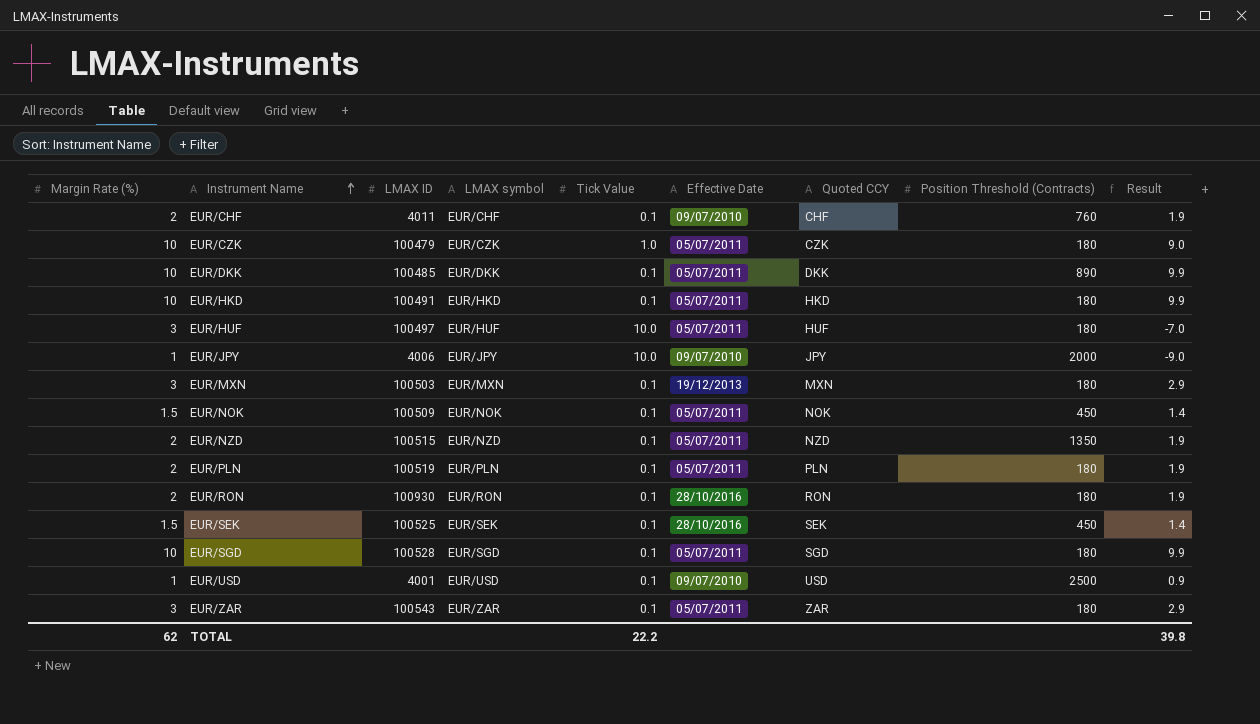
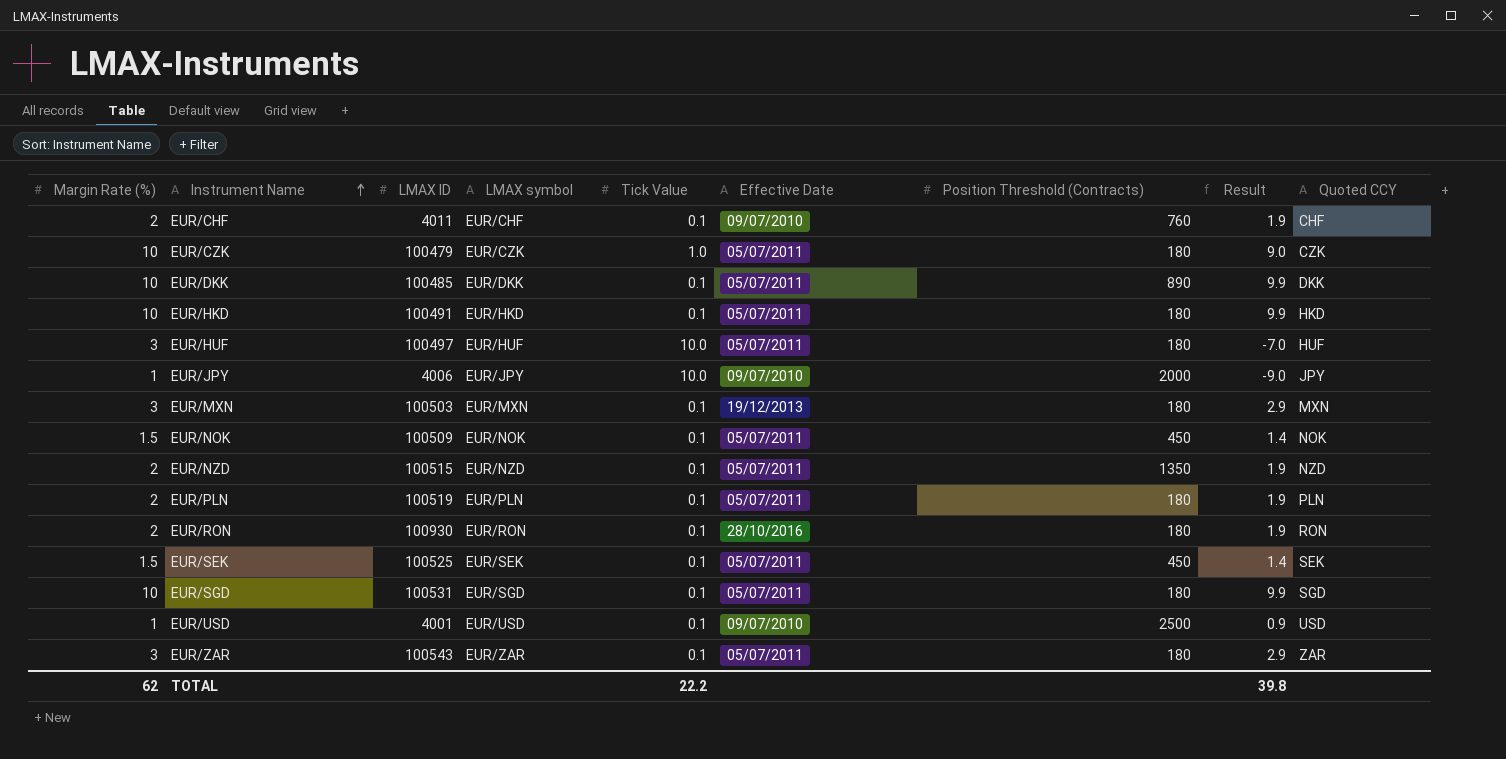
column Quoted CCY | position: 7 -> 9
EUR/SEK | Effective Date: 28/10/2016 -> 05/07/2011
EUR/SGD | LMAX ID: 100528 -> 100531

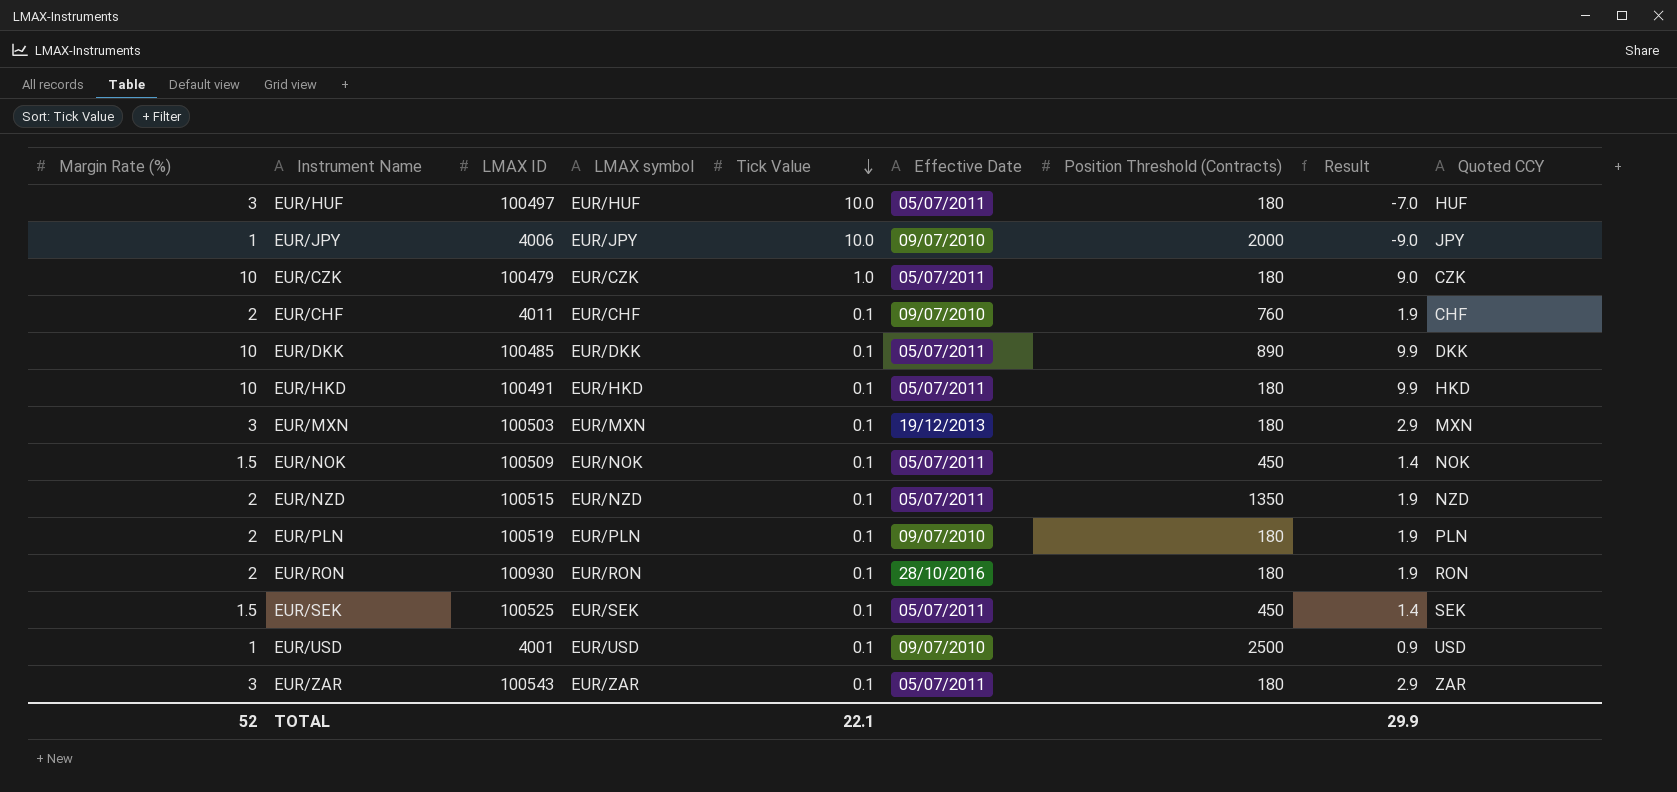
row order: Instrument Name ascending -> Tick Value descending
row EUR/SGD: 10 | 100531 | EUR/SGD | 0.1 | 05/07/2011 | 180 | 9.9 | SGD -> none
EUR/PLN | Effective Date: 05/07/2011 -> 09/07/2010
TOTAL | Margin Rate (%): 62 -> 52
TOTAL | Tick Value: 22.2 -> 22.1
TOTAL | Result: 39.8 -> 29.9

